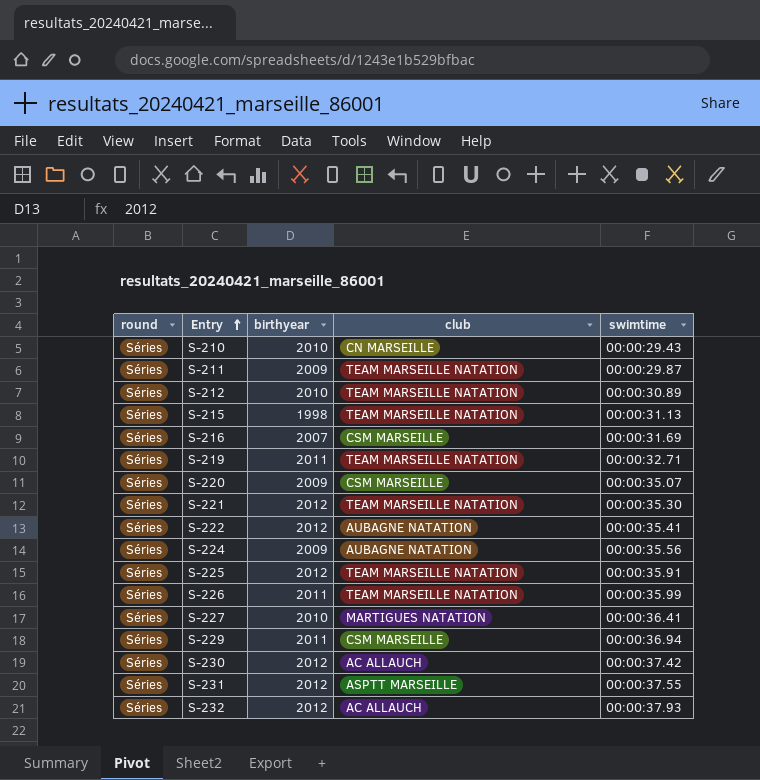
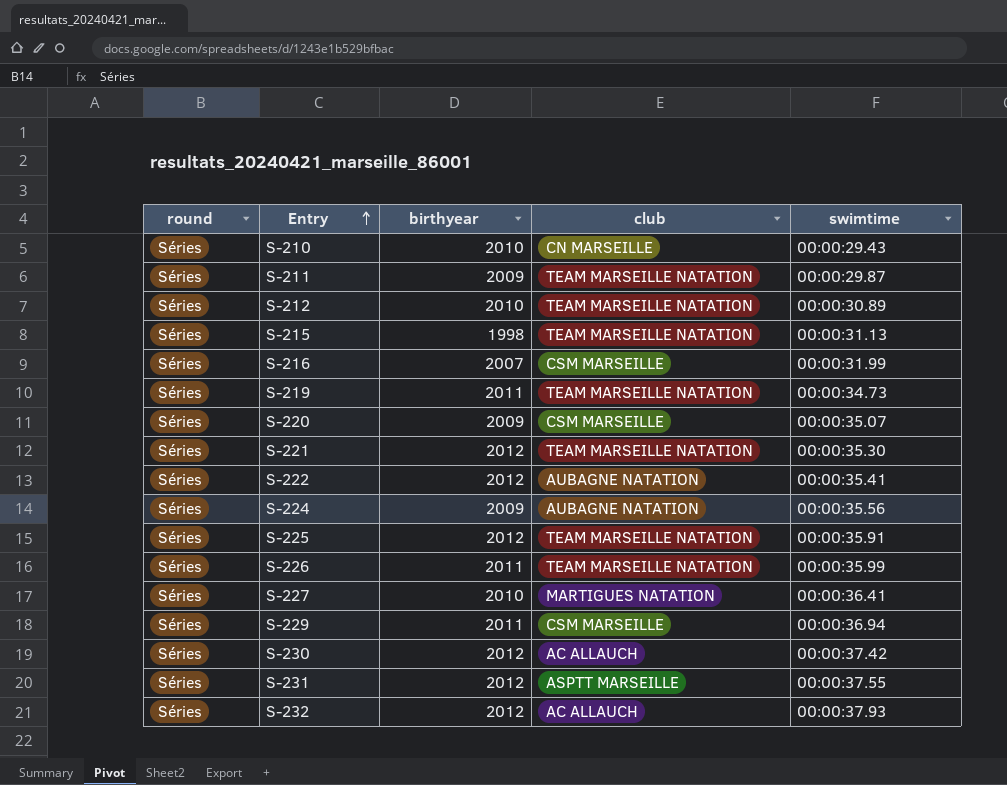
S-216 | swimtime: 00:00:31.69 -> 00:00:31.99
S-219 | swimtime: 00:00:32.71 -> 00:00:34.73

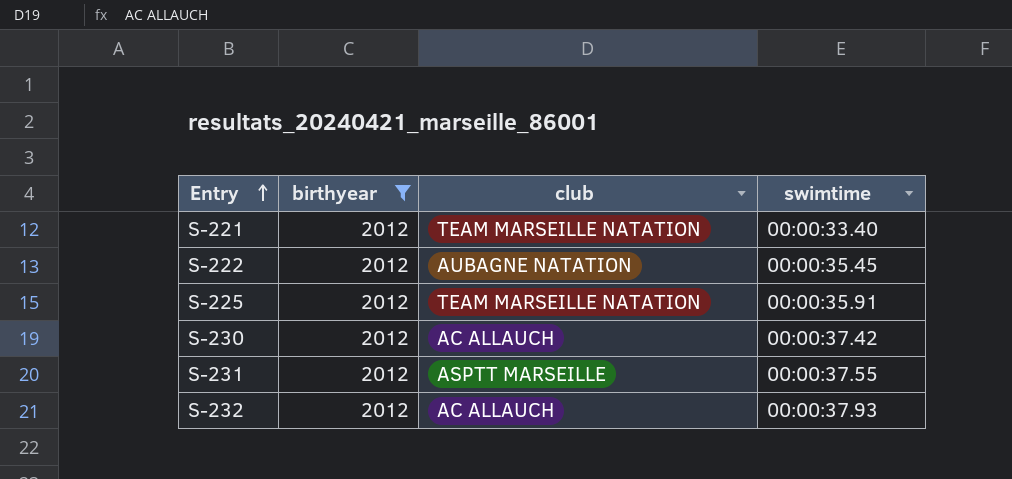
filter: none -> birthyear = 2012
column round | position: 1 -> none
S-221 | swimtime: 00:00:35.30 -> 00:00:33.40
S-222 | swimtime: 00:00:35.41 -> 00:00:35.45

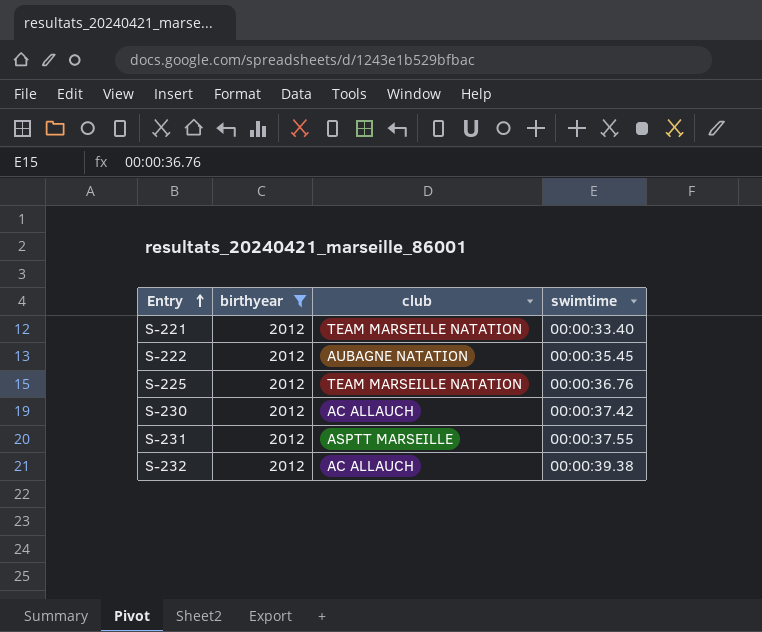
S-225 | swimtime: 00:00:35.91 -> 00:00:36.76
S-232 | swimtime: 00:00:37.93 -> 00:00:39.38

